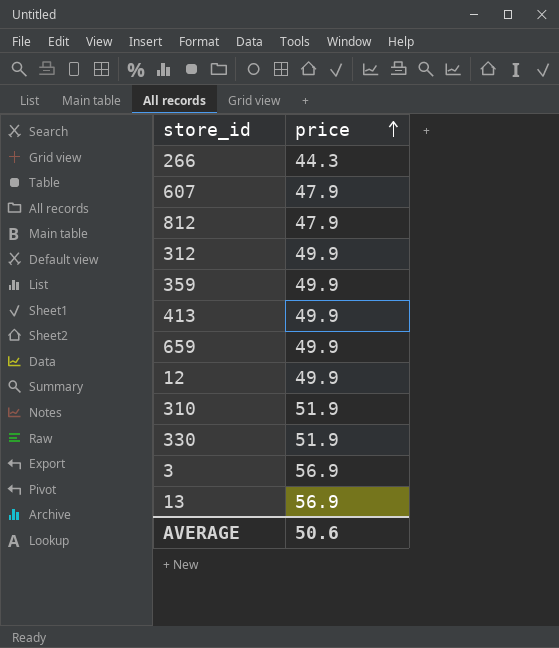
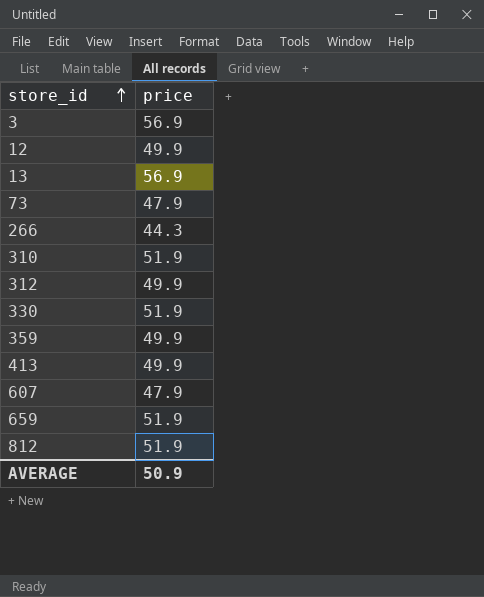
row order: price ascending -> store_id ascending
row 73: none -> 47.9
659 | price: 49.9 -> 51.9
812 | price: 47.9 -> 51.9
AVERAGE | price: 50.6 -> 50.9

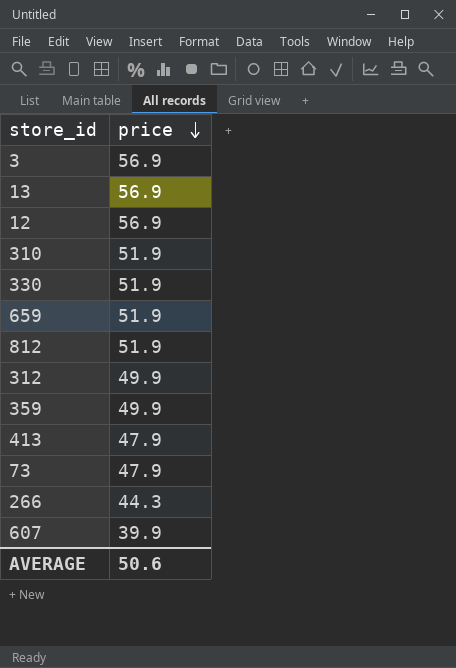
row order: store_id ascending -> price descending
12 | price: 49.9 -> 56.9
413 | price: 49.9 -> 47.9
607 | price: 47.9 -> 39.9
AVERAGE | price: 50.9 -> 50.6

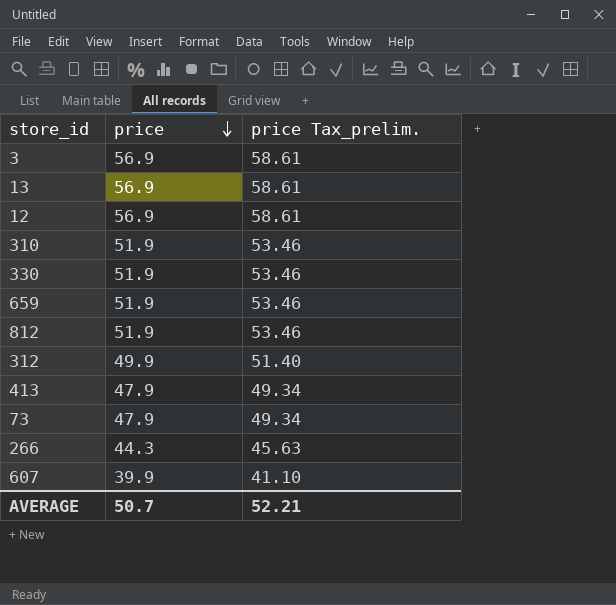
column price Tax_prelim. | formula: none -> [price] * 1.03
row 359: 49.9 -> none
AVERAGE | price: 50.6 -> 50.7

